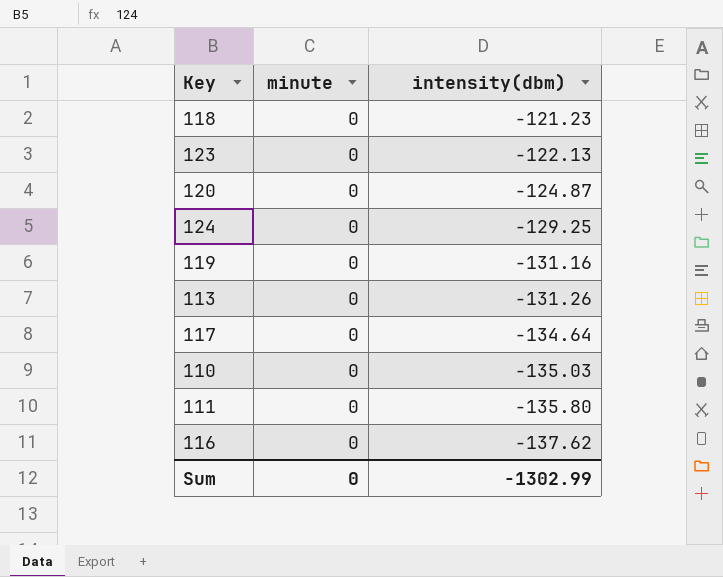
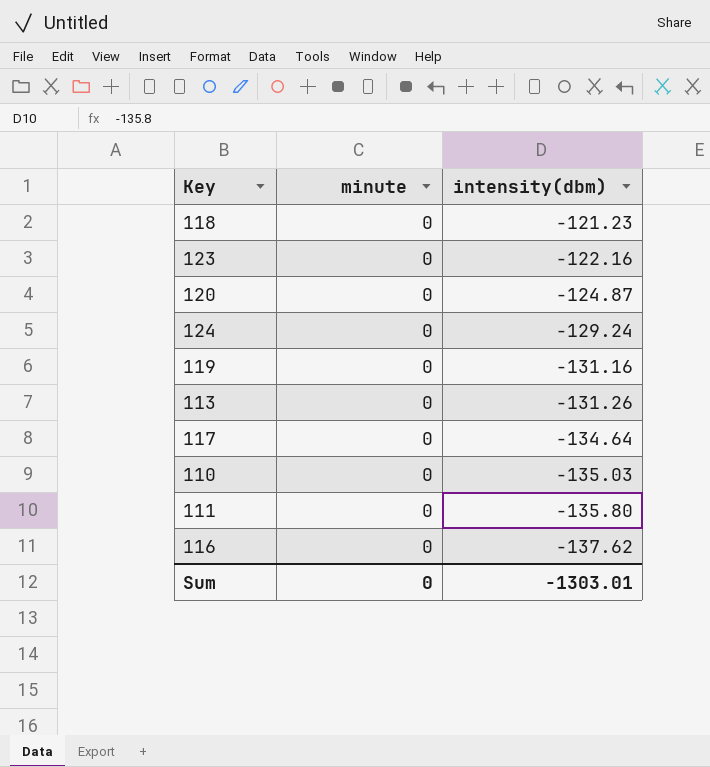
123 | intensity(dbm): -122.13 -> -122.16
124 | intensity(dbm): -129.25 -> -129.24
Sum | intensity(dbm): -1302.99 -> -1303.01

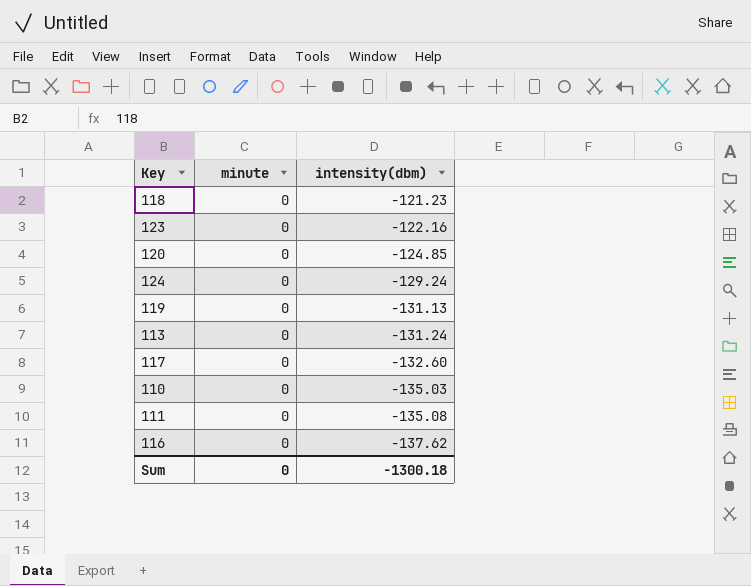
120 | intensity(dbm): -124.87 -> -124.85
119 | intensity(dbm): -131.16 -> -131.13
113 | intensity(dbm): -131.26 -> -131.24
117 | intensity(dbm): -134.64 -> -132.60
111 | intensity(dbm): -135.80 -> -135.08
Sum | intensity(dbm): -1303.01 -> -1300.18

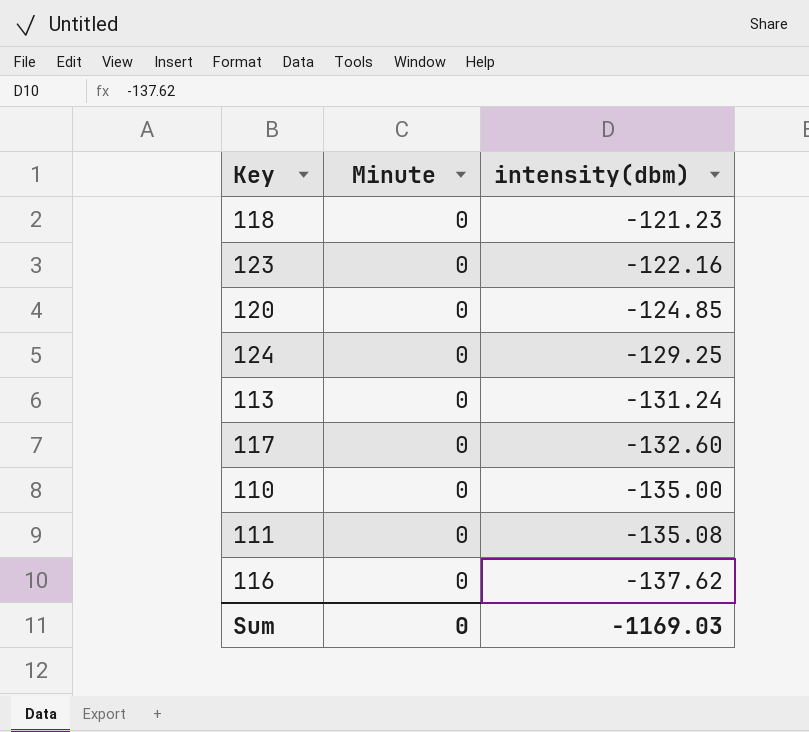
column name: minute -> Minute
row 119: 0 | -131.13 -> none
124 | intensity(dbm): -129.24 -> -129.25
110 | intensity(dbm): -135.03 -> -135.00
Sum | intensity(dbm): -1300.18 -> -1169.03

